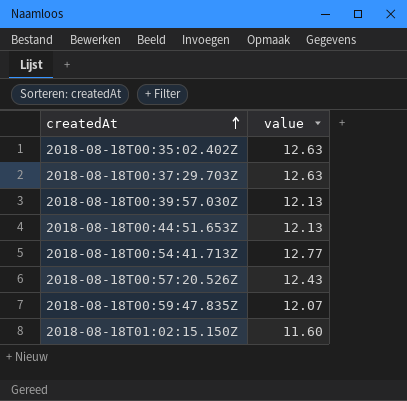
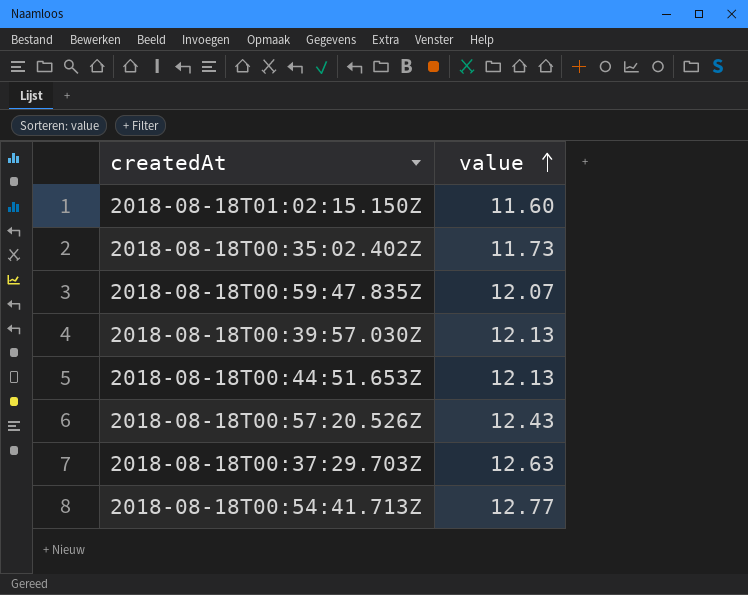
row order: createdAt ascending -> value ascending
2018-08-18T00:35:02.402Z | value: 12.63 -> 11.73

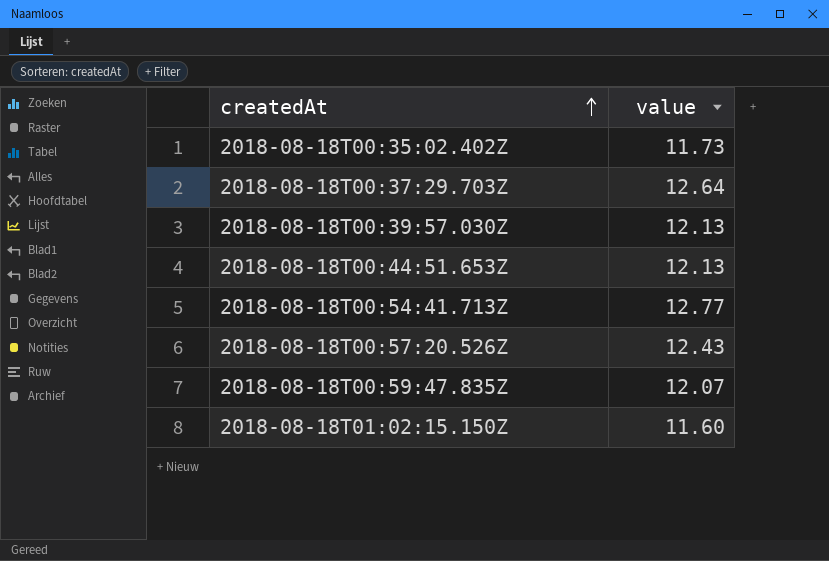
row order: value ascending -> createdAt ascending
2018-08-18T00:37:29.703Z | value: 12.63 -> 12.64

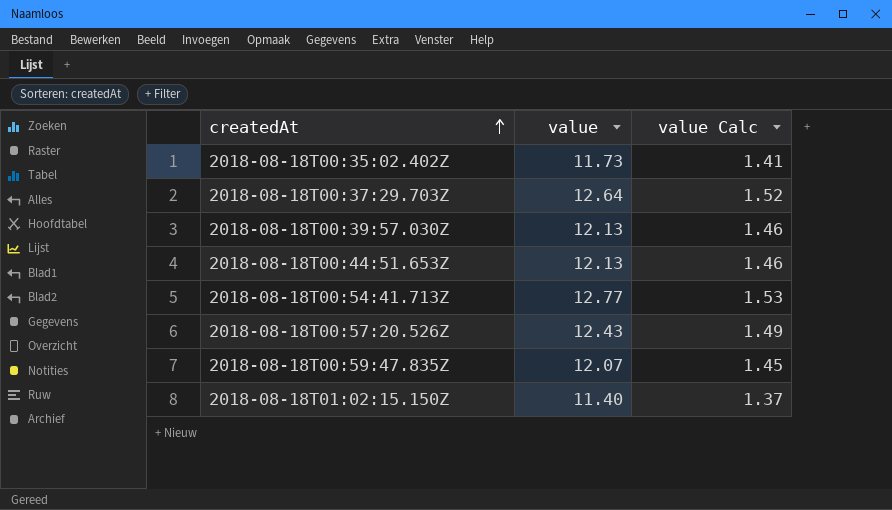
column value Calc | formula: none -> [value] * 0.12
2018-08-18T01:02:15.150Z | value: 11.60 -> 11.40

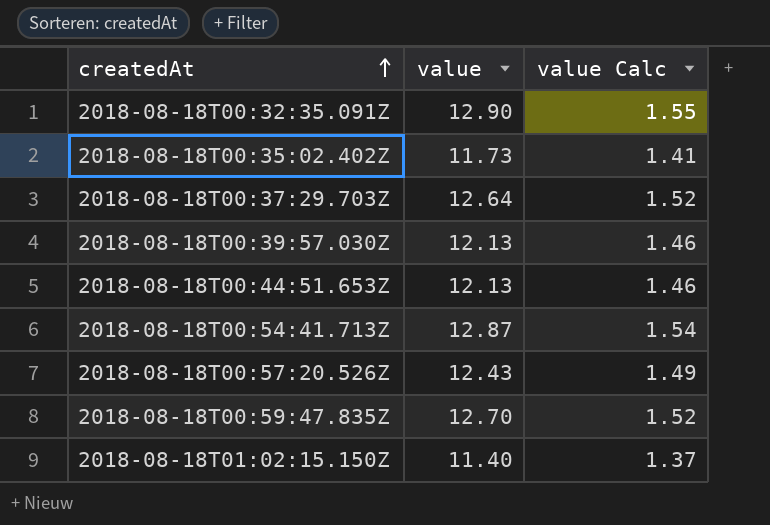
row 2018-08-18T00:32:35.091Z: none -> 12.90 | 1.55
2018-08-18T00:54:41.713Z | value: 12.77 -> 12.87
2018-08-18T00:54:41.713Z | value Calc: 1.53 -> 1.54
2018-08-18T00:59:47.835Z | value: 12.07 -> 12.70
2018-08-18T00:59:47.835Z | value Calc: 1.45 -> 1.52

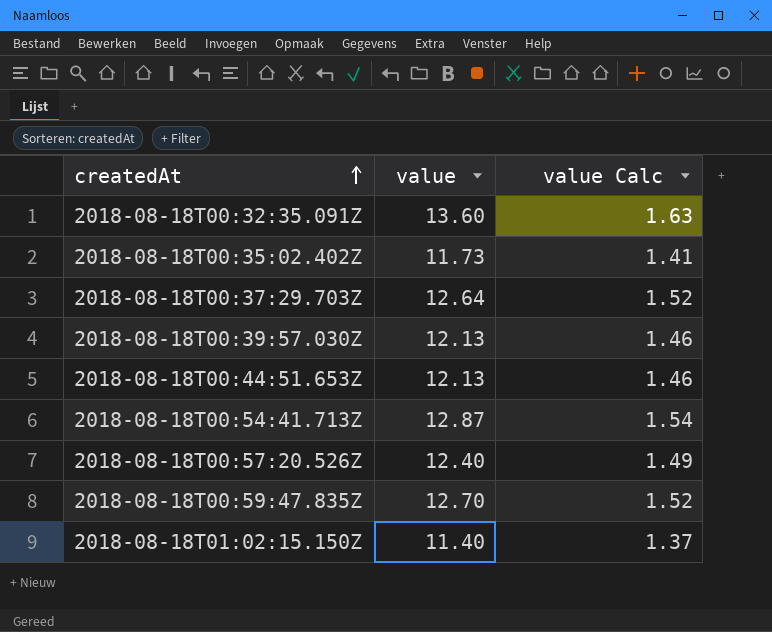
2018-08-18T00:32:35.091Z | value: 12.90 -> 13.60
2018-08-18T00:32:35.091Z | value Calc: 1.55 -> 1.63
2018-08-18T00:57:20.526Z | value: 12.43 -> 12.40

